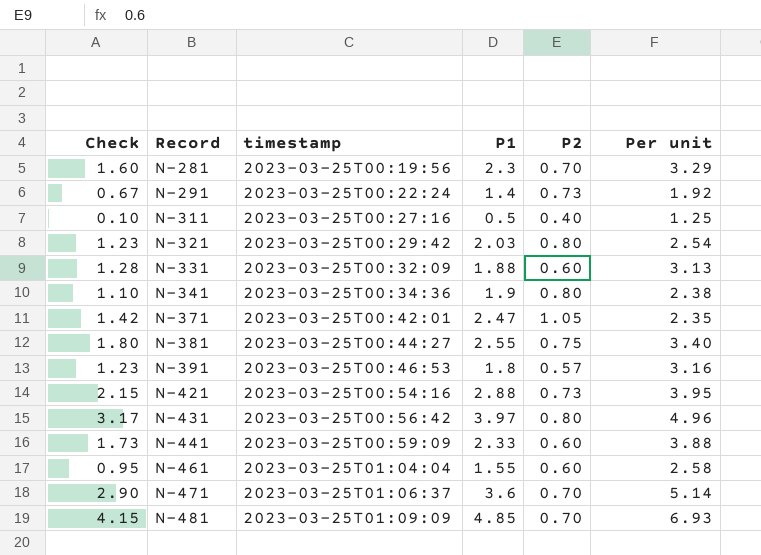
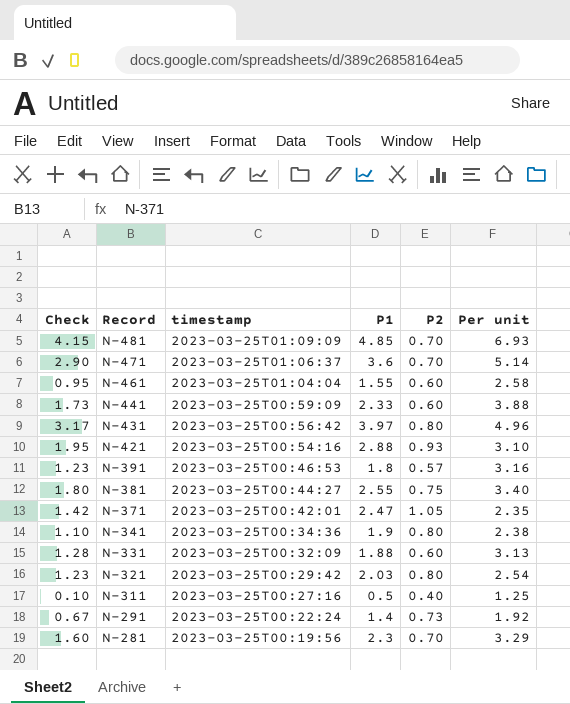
row order: Record ascending -> Record descending
N-421 | Check: 2.15 -> 1.95
N-421 | P2: 0.73 -> 0.93
N-421 | Per unit: 3.95 -> 3.10

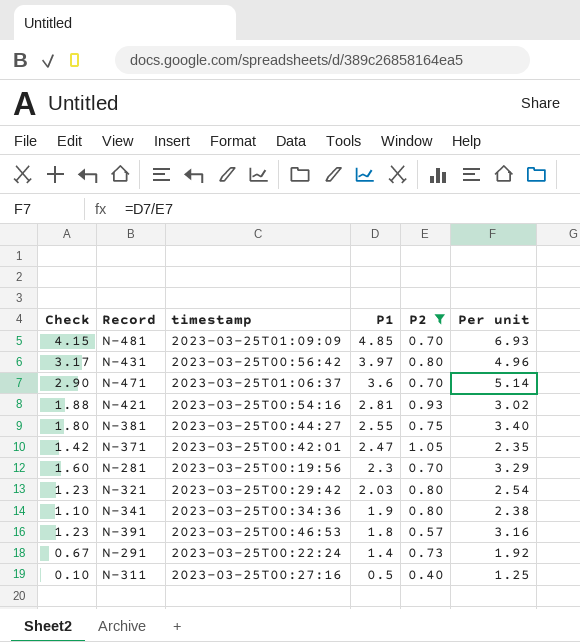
filter: none -> P2 != 0.60
row order: Record descending -> P1 descending
N-421 | Check: 1.95 -> 1.88
N-421 | P1: 2.88 -> 2.81
N-421 | Per unit: 3.10 -> 3.02

